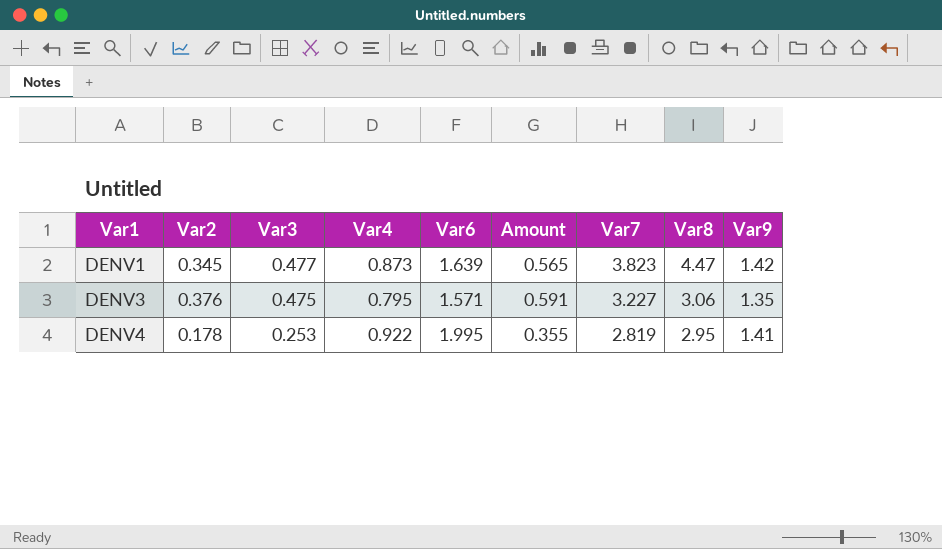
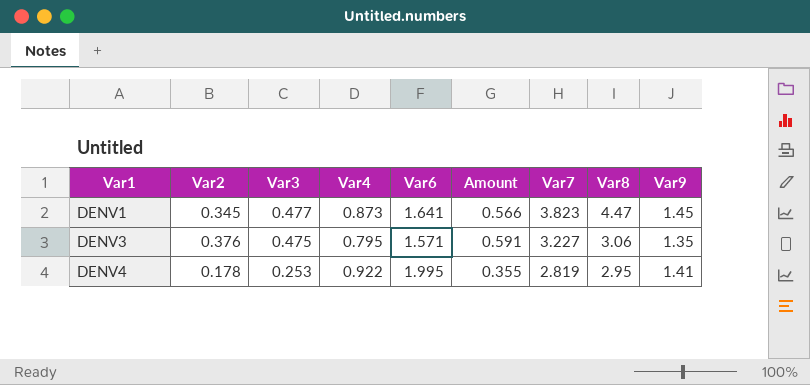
DENV1 | Var6: 1.639 -> 1.641
DENV1 | Amount: 0.565 -> 0.566
DENV1 | Var9: 1.42 -> 1.45

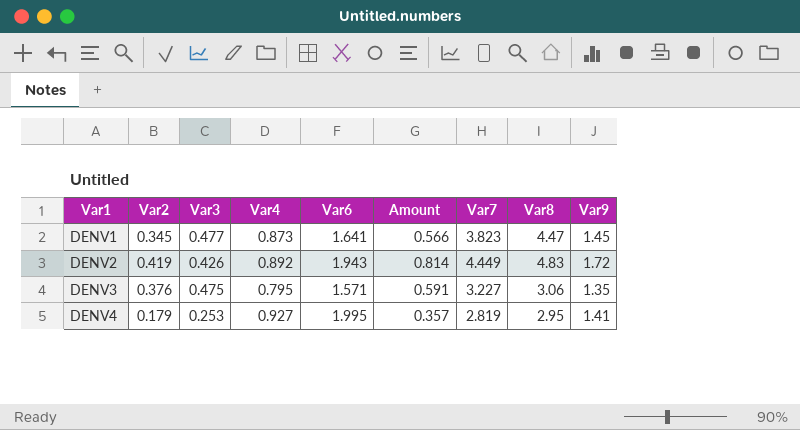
row DENV2: none -> 0.419 | 0.426 | 0.892 | 1.943 | 0.814 | 4.449 | 4.83 | 1.72
DENV4 | Var2: 0.178 -> 0.179
DENV4 | Var4: 0.922 -> 0.927
DENV4 | Amount: 0.355 -> 0.357

